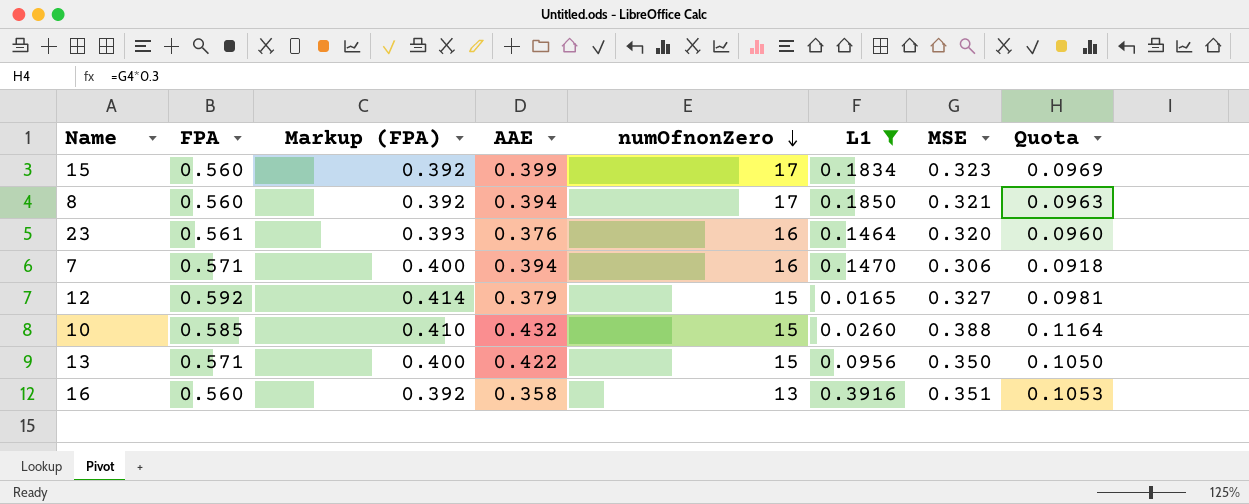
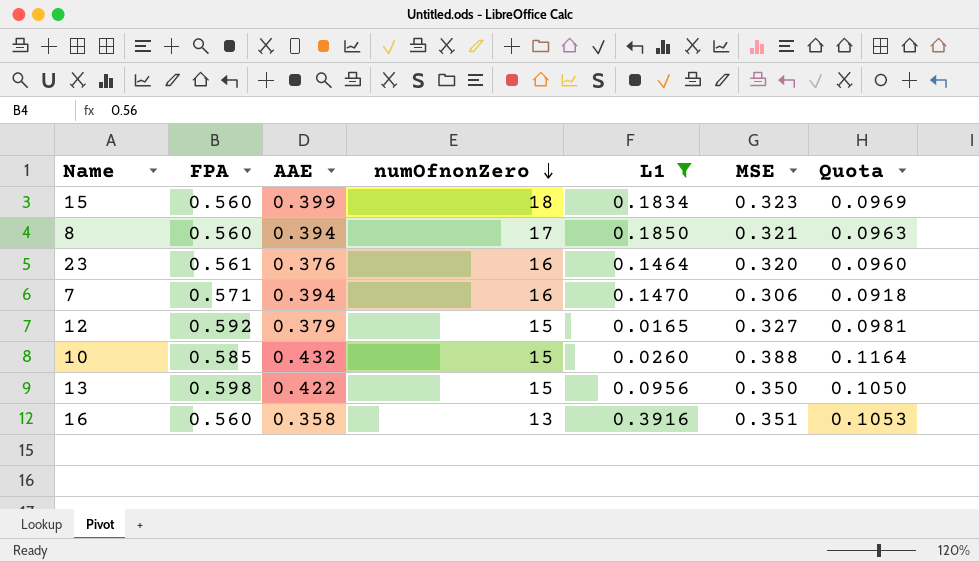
column Markup (FPA) | formula: [FPA] * 0.7 -> none
15 | numOfnonZero: 17 -> 18
13 | FPA: 0.571 -> 0.598

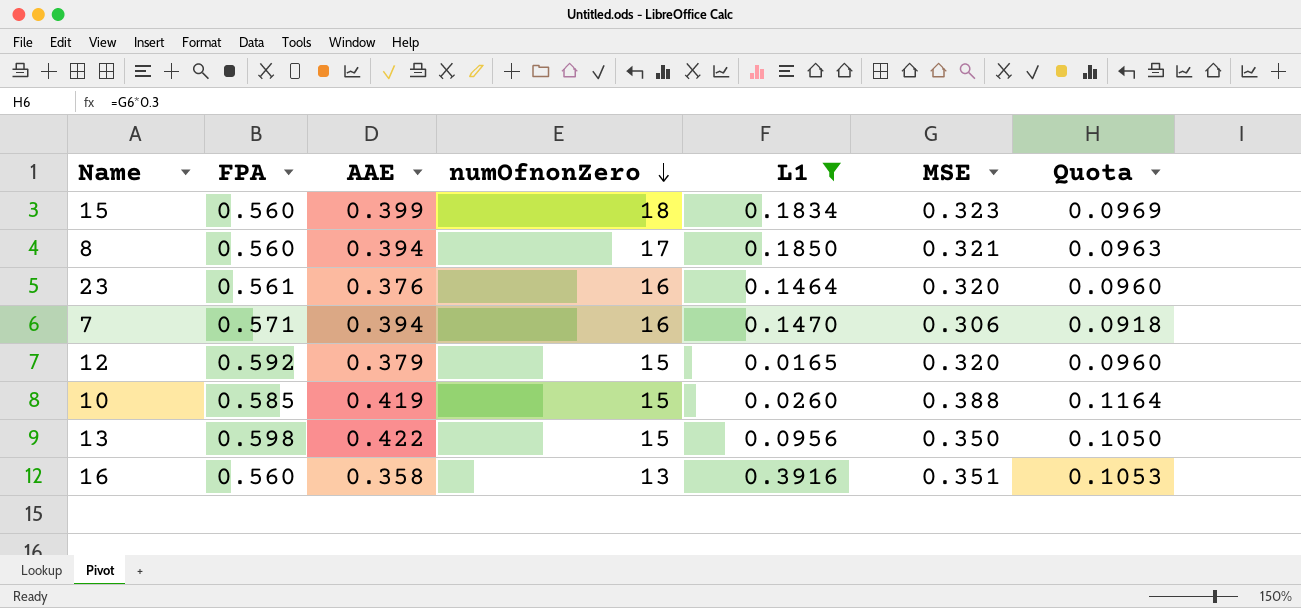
12 | MSE: 0.327 -> 0.320
12 | Quota: 0.0981 -> 0.0960
10 | AAE: 0.432 -> 0.419

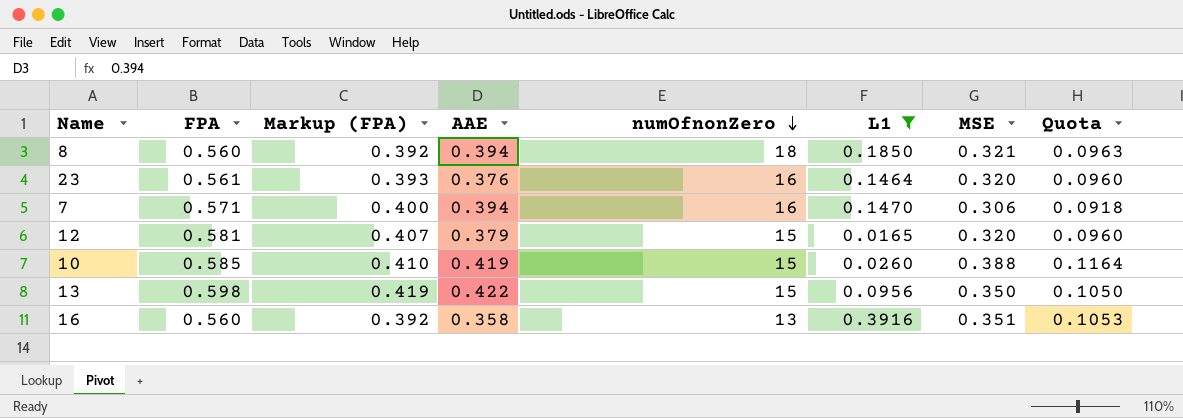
column Markup (FPA) | formula: none -> [FPA] * 0.7
row 15: 0.560 | 0.399 | 18 | 0.1834 | 0.323 | 0.0969 -> none
8 | numOfnonZero: 17 -> 18
12 | FPA: 0.592 -> 0.581

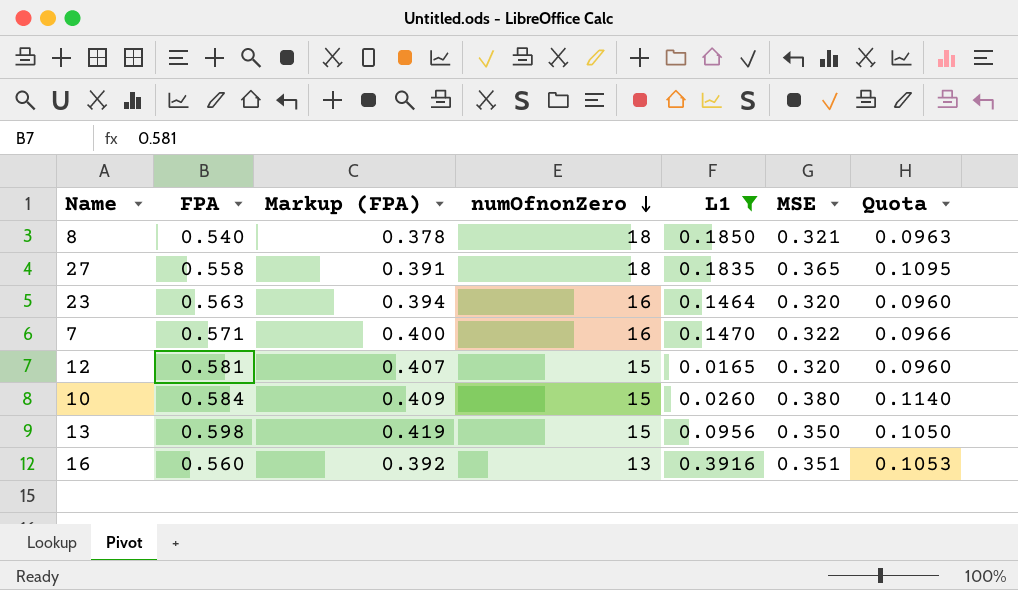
column AAE | position: 4 -> none
8 | FPA: 0.560 -> 0.540
8 | Markup (FPA): 0.392 -> 0.378
row 27: none -> 0.558 | 0.391 | 18 | 0.1835 | 0.365 | 0.1095
23 | FPA: 0.561 -> 0.563
23 | Markup (FPA): 0.393 -> 0.394
7 | MSE: 0.306 -> 0.322
7 | Quota: 0.0918 -> 0.0966
10 | FPA: 0.585 -> 0.584
10 | Markup (FPA): 0.410 -> 0.409
10 | MSE: 0.388 -> 0.380
10 | Quota: 0.1164 -> 0.1140

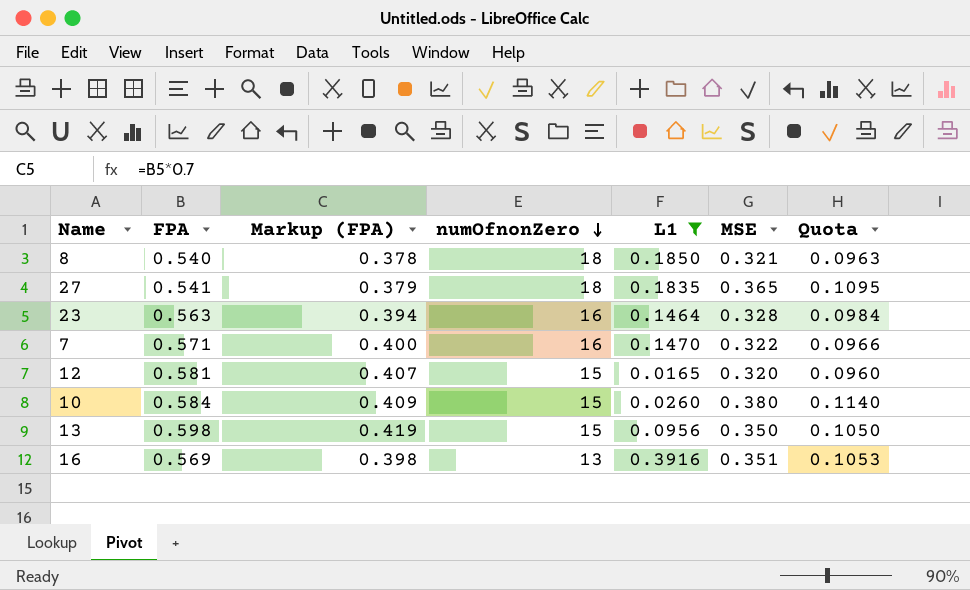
27 | FPA: 0.558 -> 0.541
27 | Markup (FPA): 0.391 -> 0.379
23 | MSE: 0.320 -> 0.328
23 | Quota: 0.0960 -> 0.0984
16 | FPA: 0.560 -> 0.569
16 | Markup (FPA): 0.392 -> 0.398

